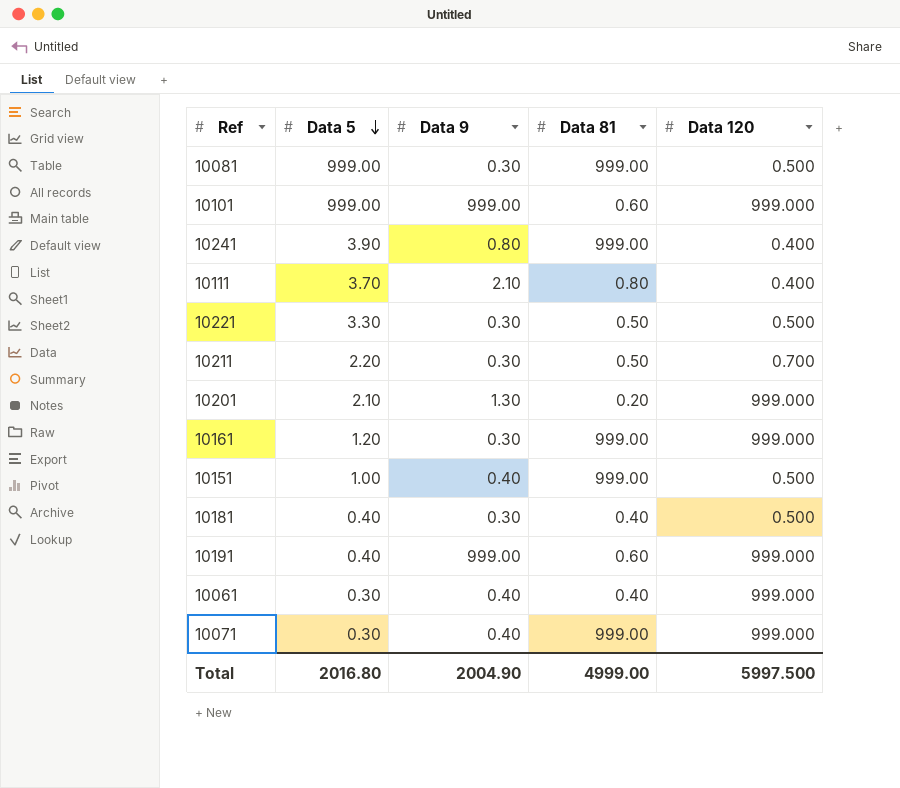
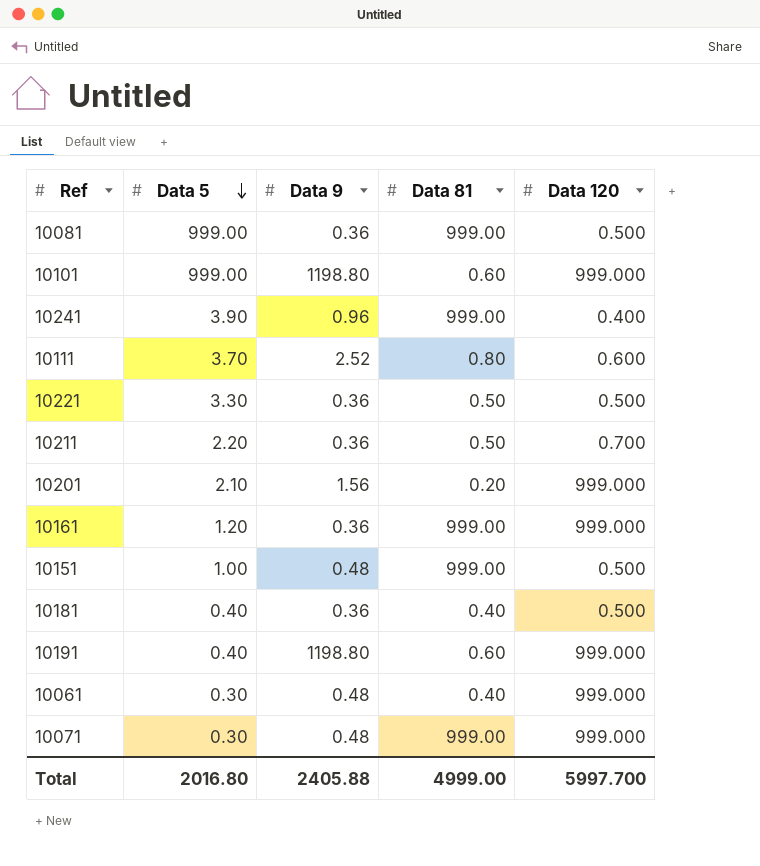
10081 | Data 9: 0.30 -> 0.36
10101 | Data 9: 999.00 -> 1198.80
10241 | Data 9: 0.80 -> 0.96
10111 | Data 9: 2.10 -> 2.52
10111 | Data 120: 0.400 -> 0.600
10221 | Data 9: 0.30 -> 0.36
10211 | Data 9: 0.30 -> 0.36
10201 | Data 9: 1.30 -> 1.56
10161 | Data 9: 0.30 -> 0.36
10151 | Data 9: 0.40 -> 0.48
10181 | Data 9: 0.30 -> 0.36
10191 | Data 9: 999.00 -> 1198.80
10061 | Data 9: 0.40 -> 0.48
10071 | Data 9: 0.40 -> 0.48
Total | Data 9: 2004.90 -> 2405.88
Total | Data 120: 5997.500 -> 5997.700

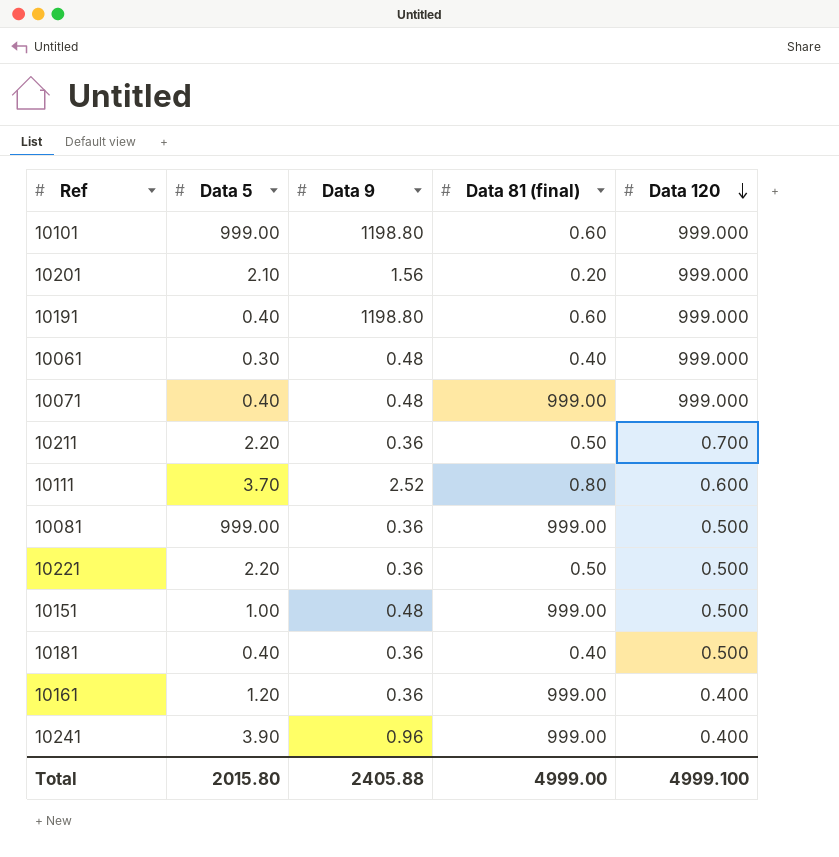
row order: Data 5 descending -> Data 120 descending
column name: Data 81 -> Data 81 (final)
10071 | Data 5: 0.30 -> 0.40
10221 | Data 5: 3.30 -> 2.20
10161 | Data 120: 999.000 -> 0.400
Total | Data 5: 2016.80 -> 2015.80
Total | Data 120: 5997.700 -> 4999.100

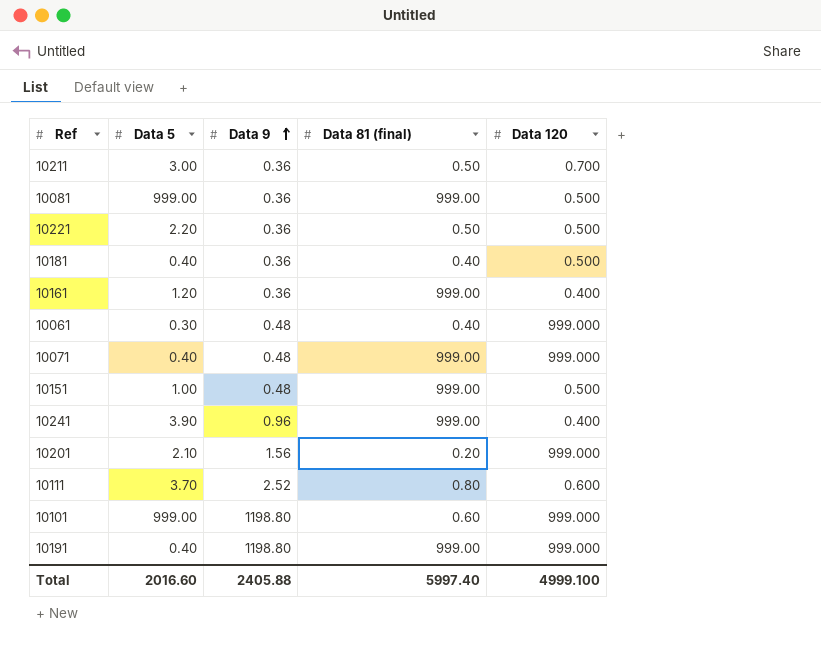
row order: Data 120 descending -> Data 9 ascending
10211 | Data 5: 2.20 -> 3.00
10191 | Data 81 (final): 0.60 -> 999.00
Total | Data 5: 2015.80 -> 2016.60
Total | Data 81 (final): 4999.00 -> 5997.40

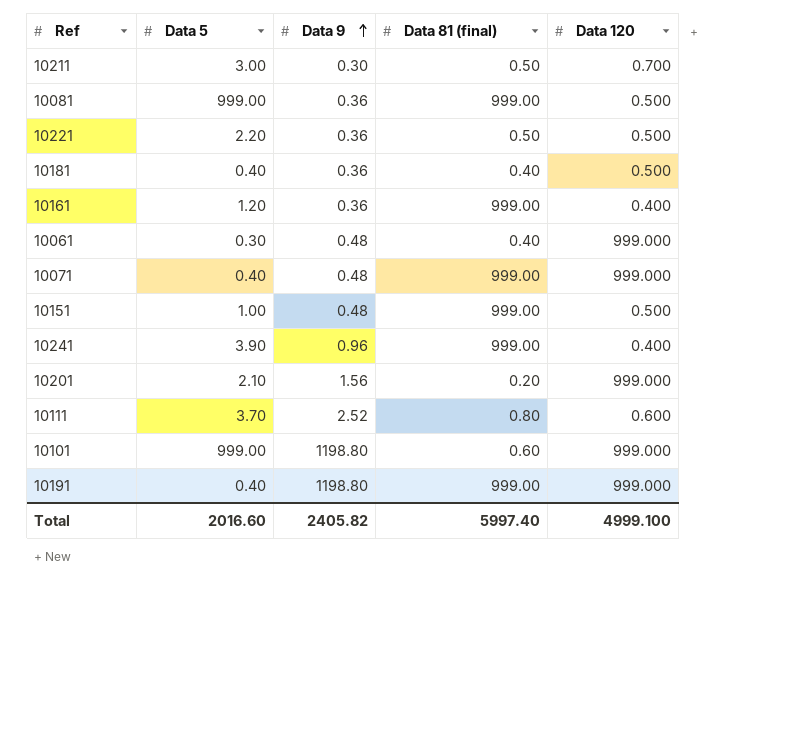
10211 | Data 9: 0.36 -> 0.30
Total | Data 9: 2405.88 -> 2405.82

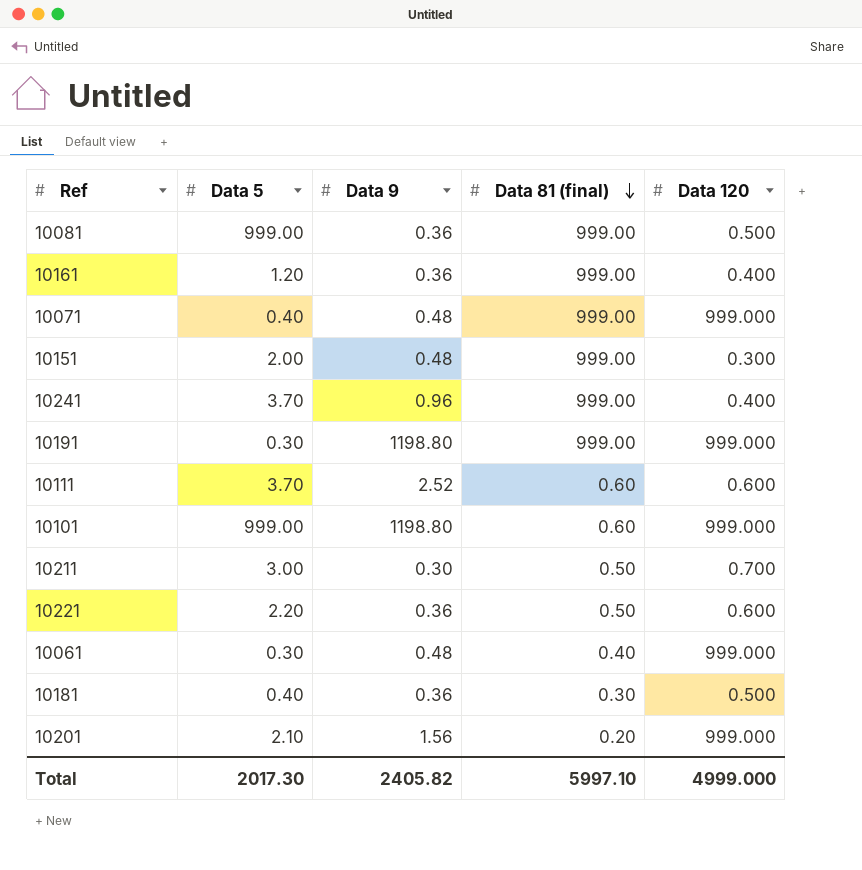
row order: Data 9 ascending -> Data 81 (final) descending
10151 | Data 5: 1.00 -> 2.00
10151 | Data 120: 0.500 -> 0.300
10241 | Data 5: 3.90 -> 3.70
10191 | Data 5: 0.40 -> 0.30
10111 | Data 81 (final): 0.80 -> 0.60
10221 | Data 120: 0.500 -> 0.600
10181 | Data 81 (final): 0.40 -> 0.30
Total | Data 5: 2016.60 -> 2017.30
Total | Data 81 (final): 5997.40 -> 5997.10
Total | Data 120: 4999.100 -> 4999.000

